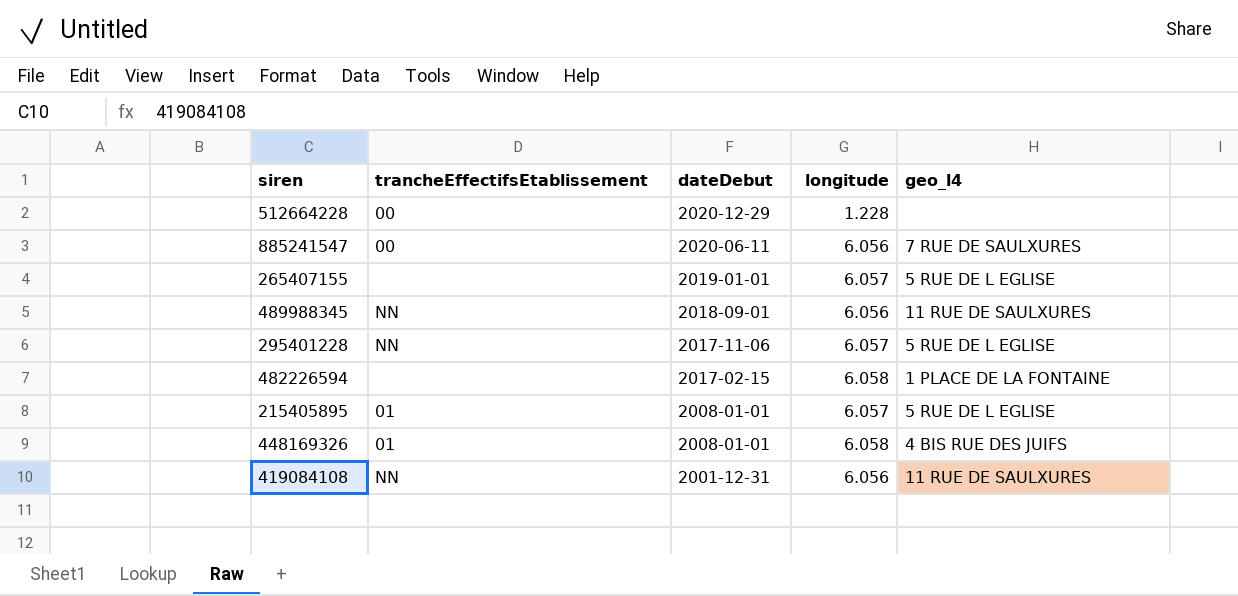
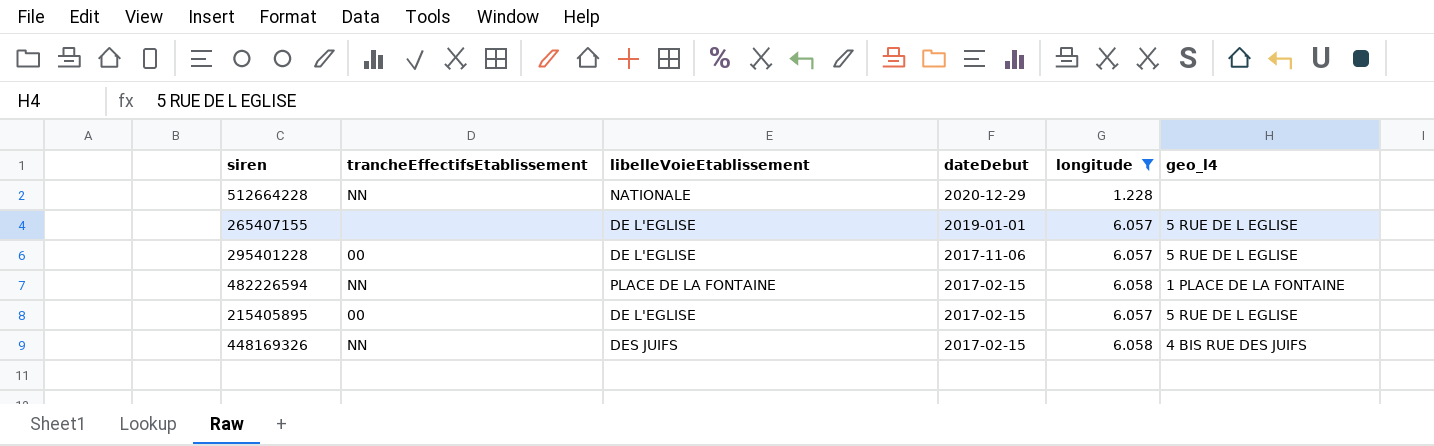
filter: none -> longitude != 6.056
column libelleVoieEtablissement | position: none -> 3
512664228 | trancheEffectifsEtablissement: 00 -> NN
295401228 | trancheEffectifsEtablissement: NN -> 00
482226594 | trancheEffectifsEtablissement: none -> NN
215405895 | trancheEffectifsEtablissement: 01 -> 00
215405895 | dateDebut: 2008-01-01 -> 2017-02-15
448169326 | trancheEffectifsEtablissement: 01 -> NN
448169326 | dateDebut: 2008-01-01 -> 2017-02-15

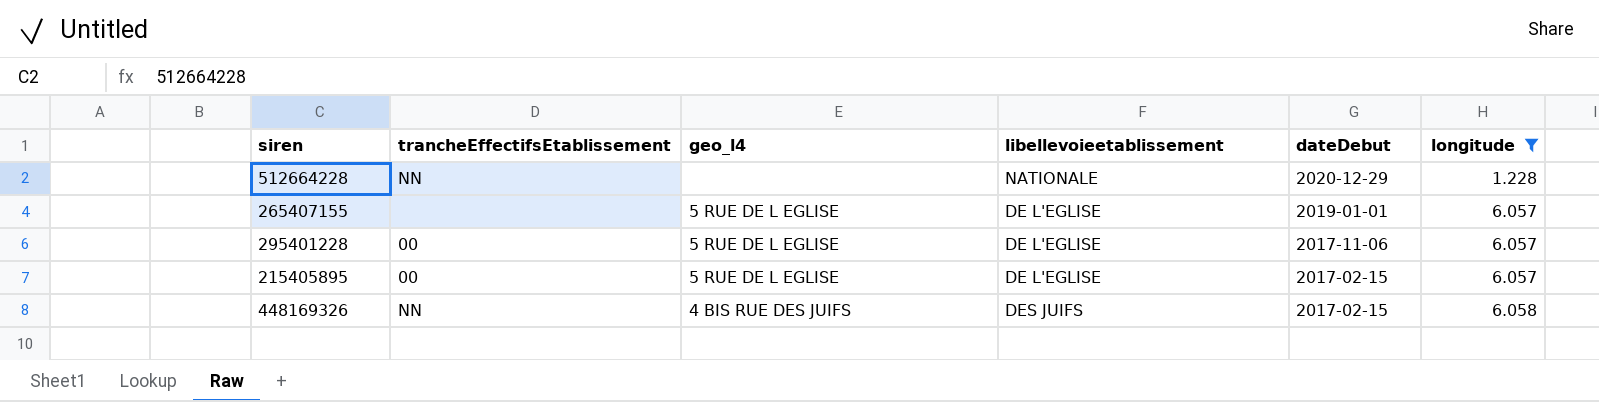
column geo_l4 | position: 6 -> 3
column name: libelleVoieEtablissement -> libellevoieetablissement
row 482226594: NN | PLACE DE LA FONTAINE | 2017-02-15 | 6.058 | 1 PLACE DE LA FONTAINE -> none

